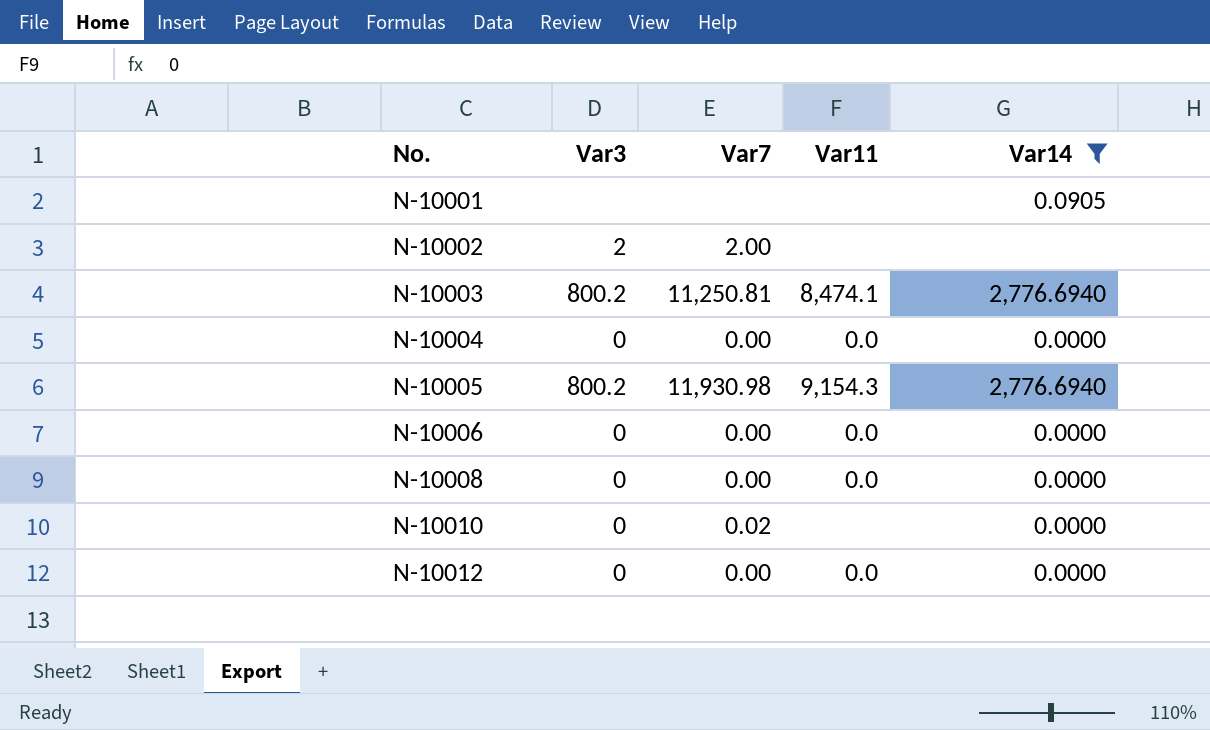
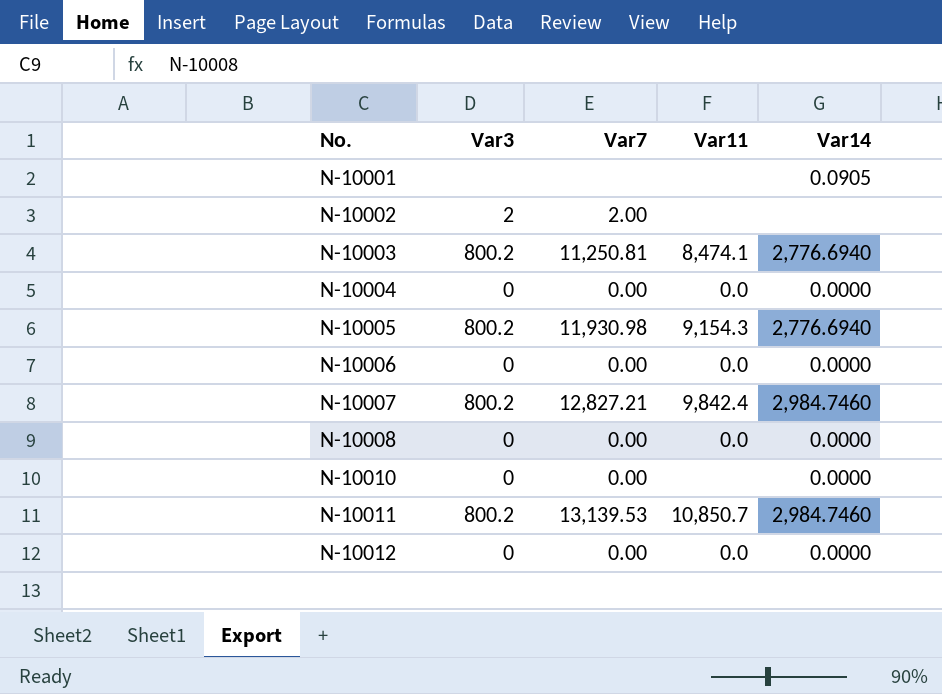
filter: Var14 != 2,984.7460 -> none
N-10010 | Var7: 0.02 -> 0.00

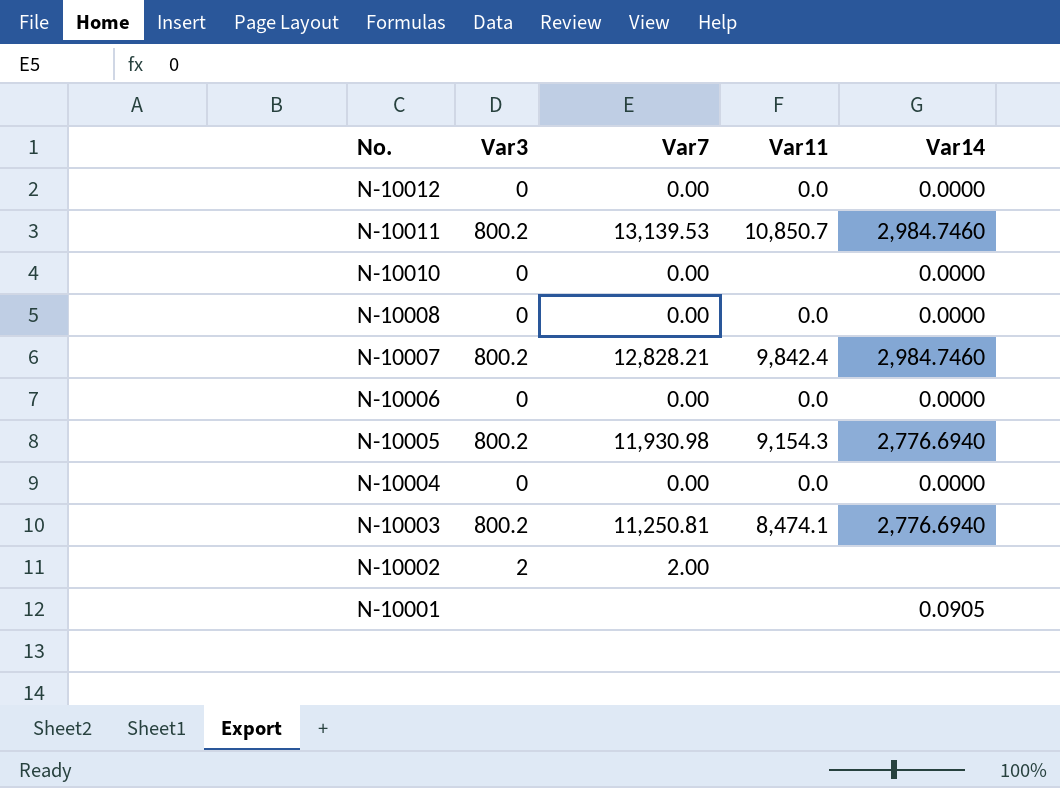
row order: No. ascending -> No. descending
N-10007 | Var7: 12,827.21 -> 12,828.21

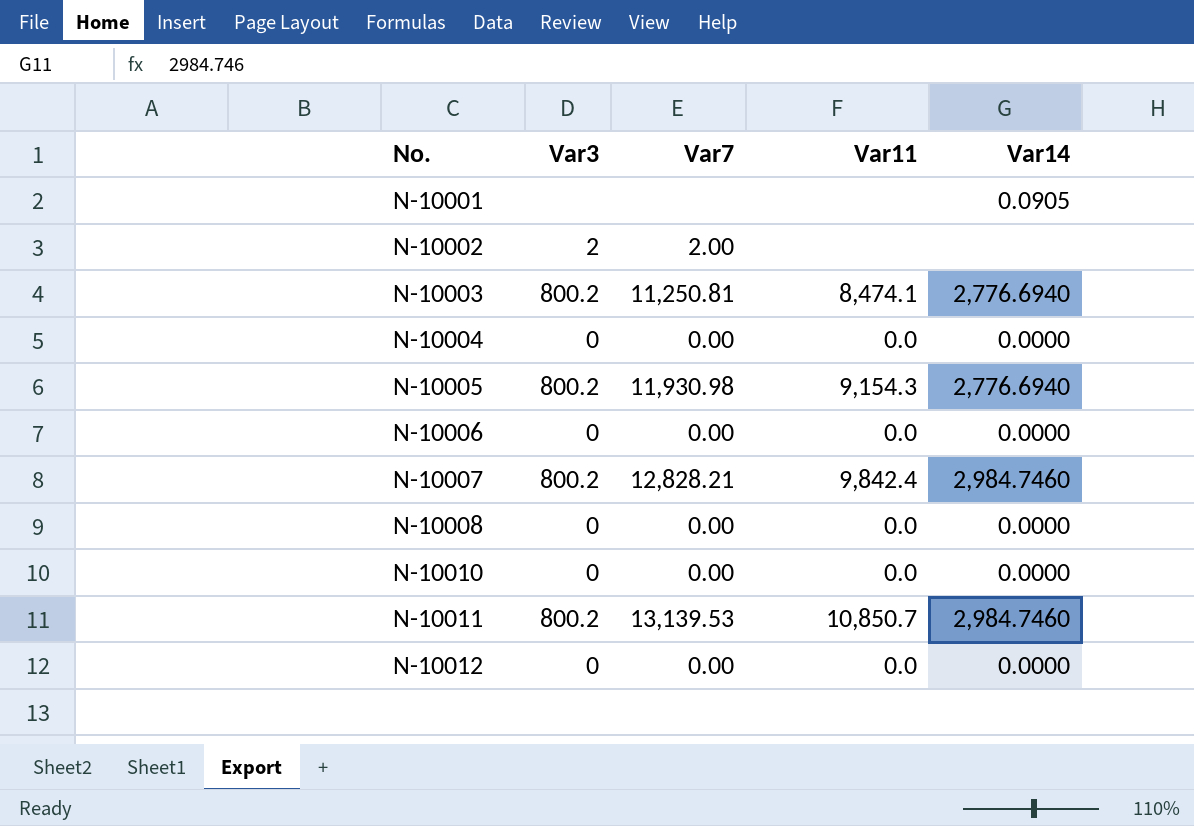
row order: No. descending -> No. ascending
N-10010 | Var11: none -> 0.0

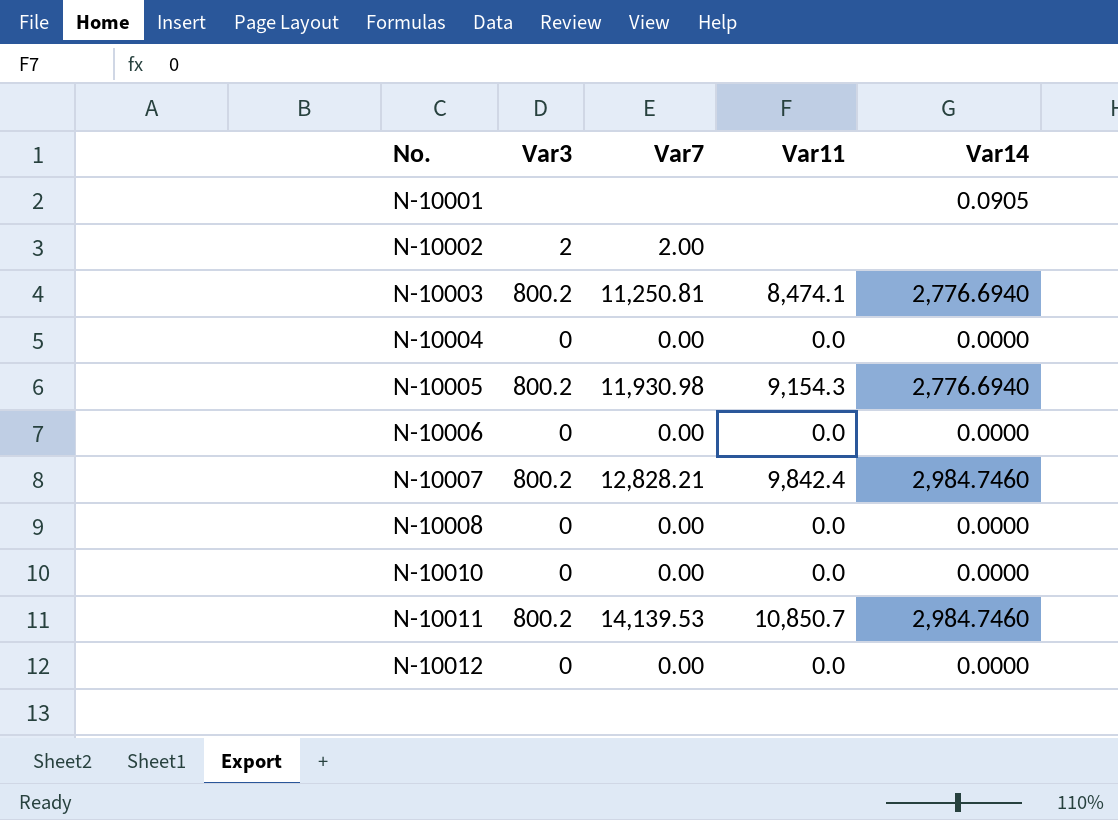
N-10011 | Var7: 13,139.53 -> 14,139.53

